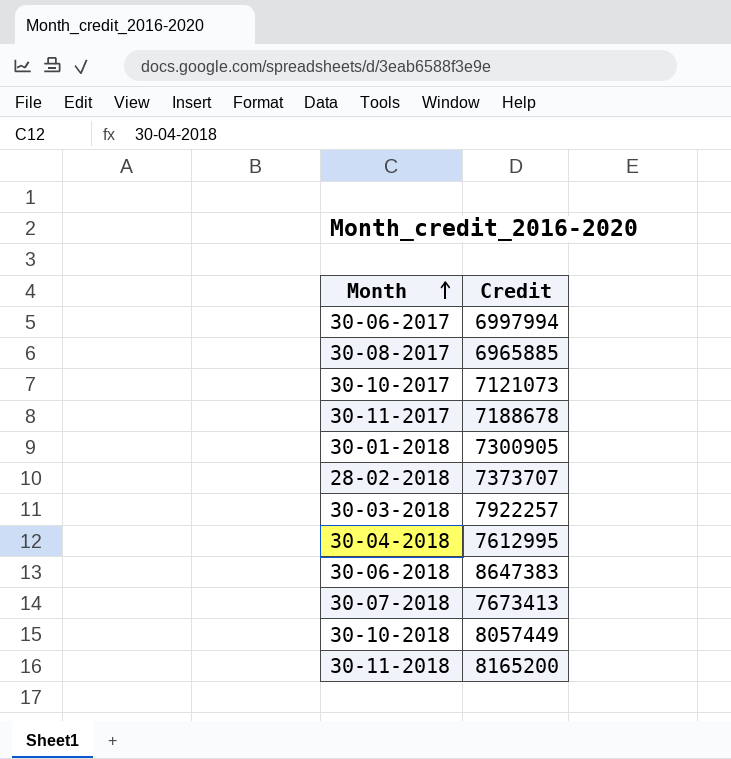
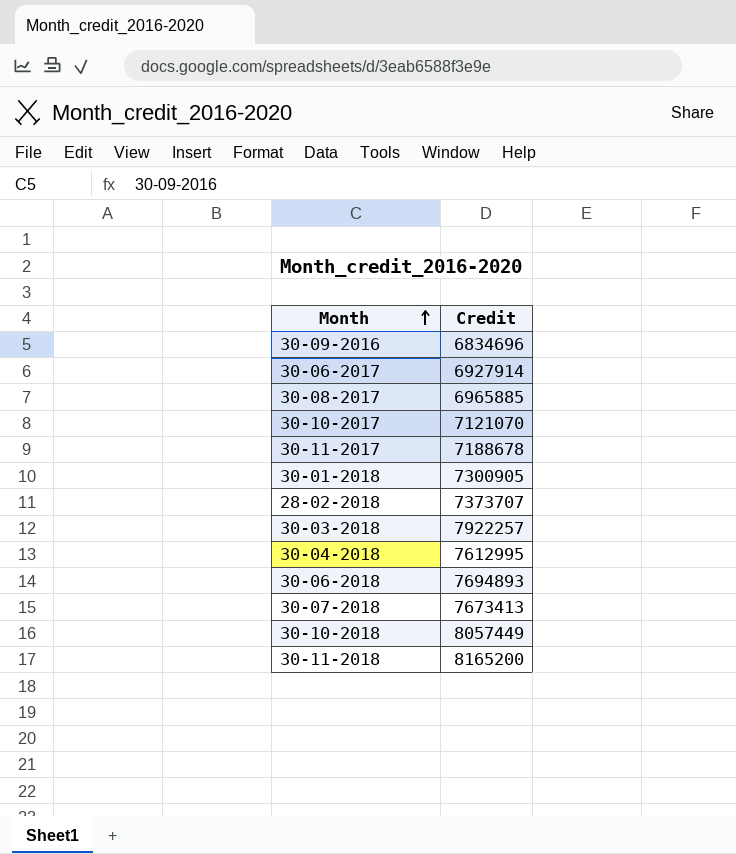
row 30-09-2016: none -> 6834696
30-06-2017 | Credit: 6997994 -> 6927914
30-10-2017 | Credit: 7121073 -> 7121070
30-06-2018 | Credit: 8647383 -> 7694893

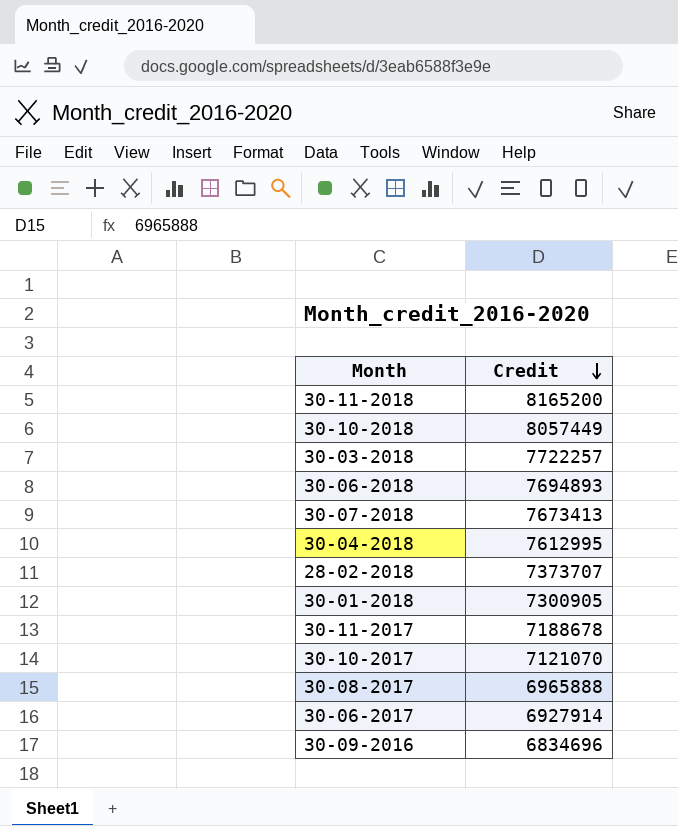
row order: Month ascending -> Credit descending
30-03-2018 | Credit: 7922257 -> 7722257
30-08-2017 | Credit: 6965885 -> 6965888

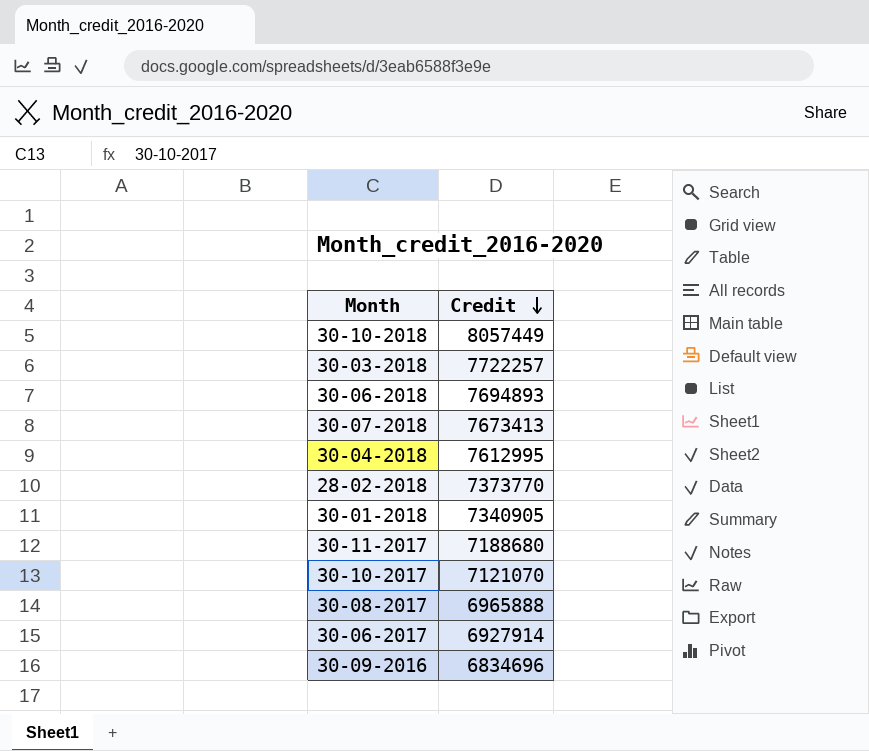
row 30-11-2018: 8165200 -> none
28-02-2018 | Credit: 7373707 -> 7373770
30-01-2018 | Credit: 7300905 -> 7340905
30-11-2017 | Credit: 7188678 -> 7188680

